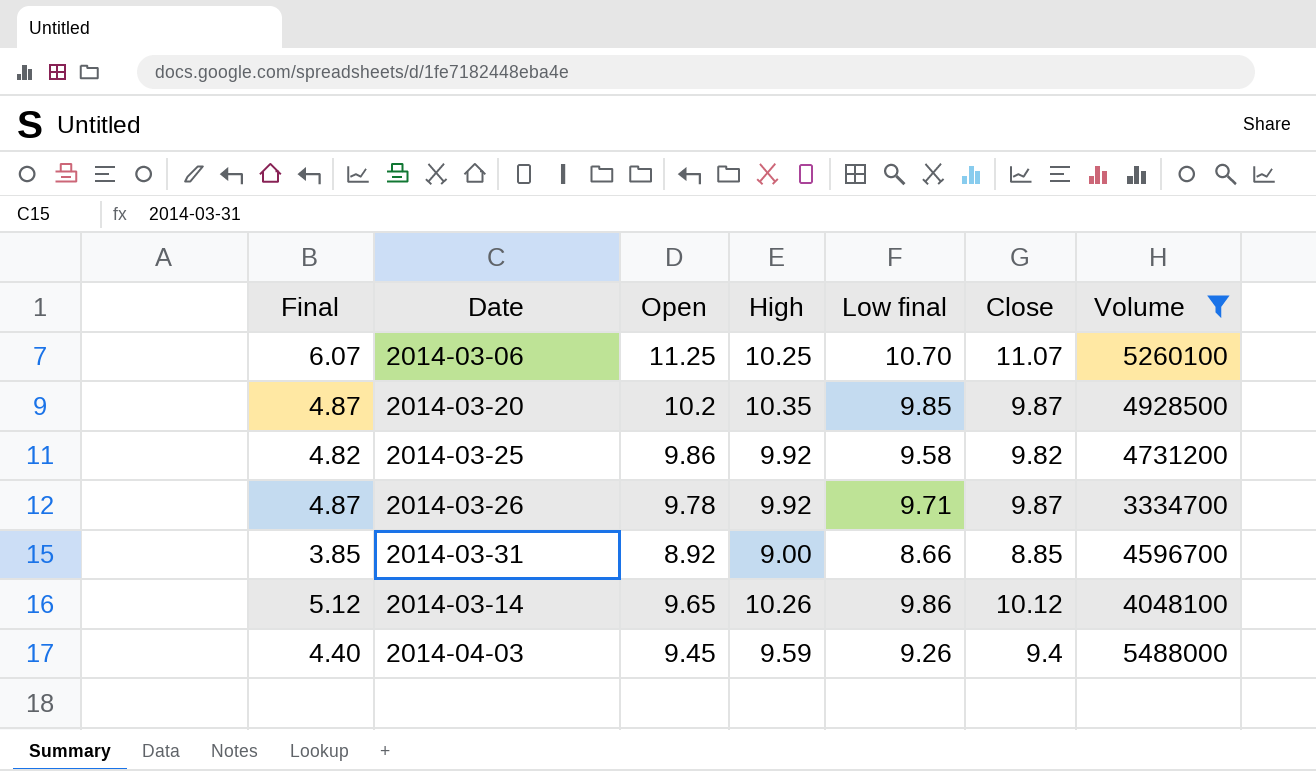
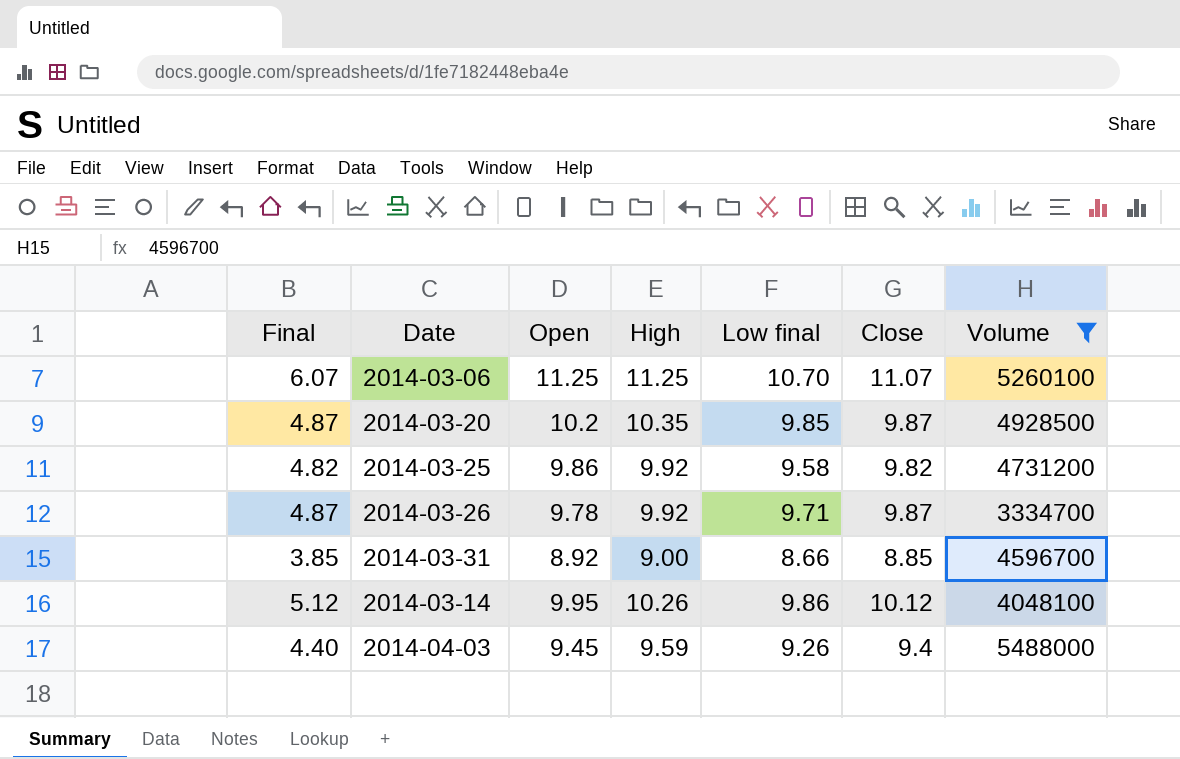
2014-03-06 | High: 10.25 -> 11.25
2014-03-14 | Open: 9.65 -> 9.95

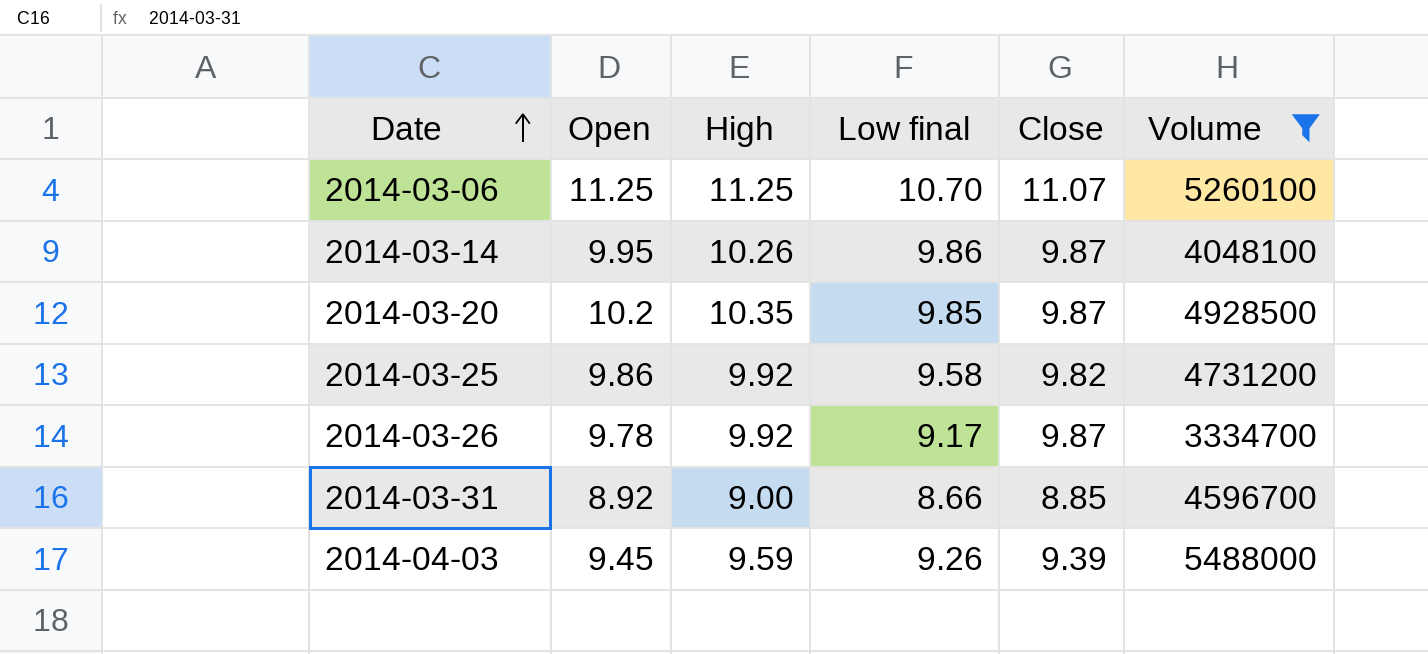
row order: none -> Date ascending
column Final | formula: [Close] - 5 -> none
2014-03-14 | Close: 10.12 -> 9.87
2014-03-26 | Low final: 9.71 -> 9.17
2014-04-03 | Close: 9.4 -> 9.39

